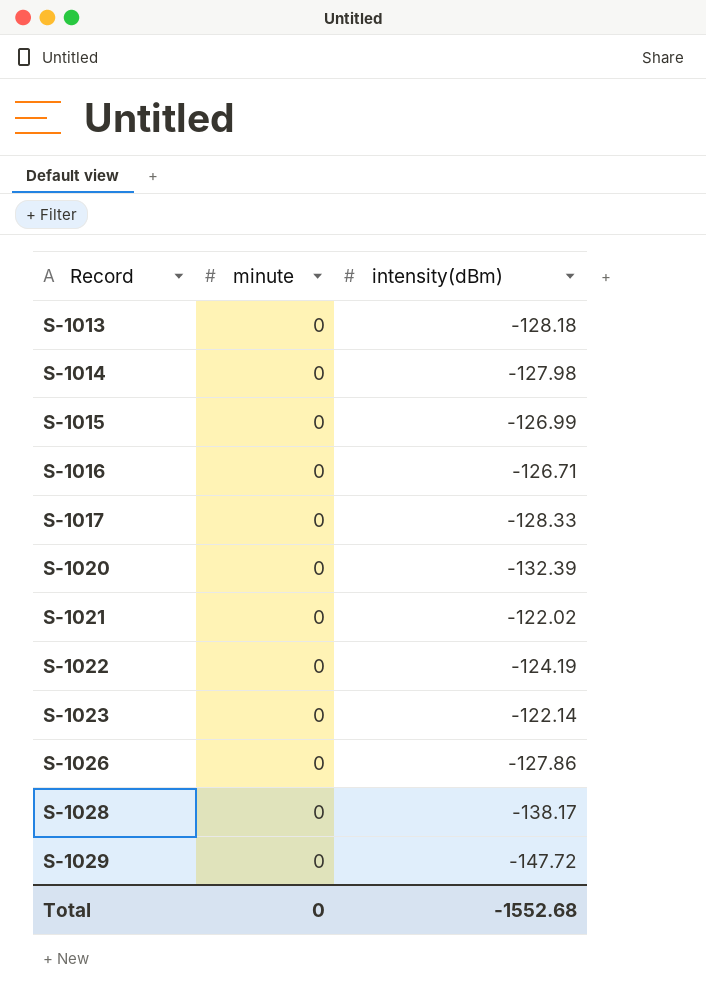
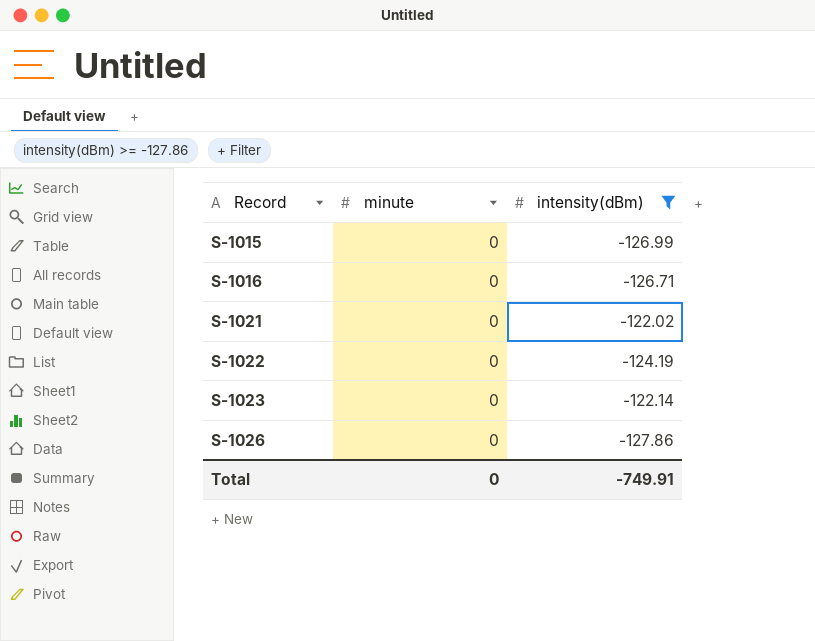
filter: none -> intensity(dBm) >= -127.86
Total | intensity(dBm): -1552.68 -> -749.91

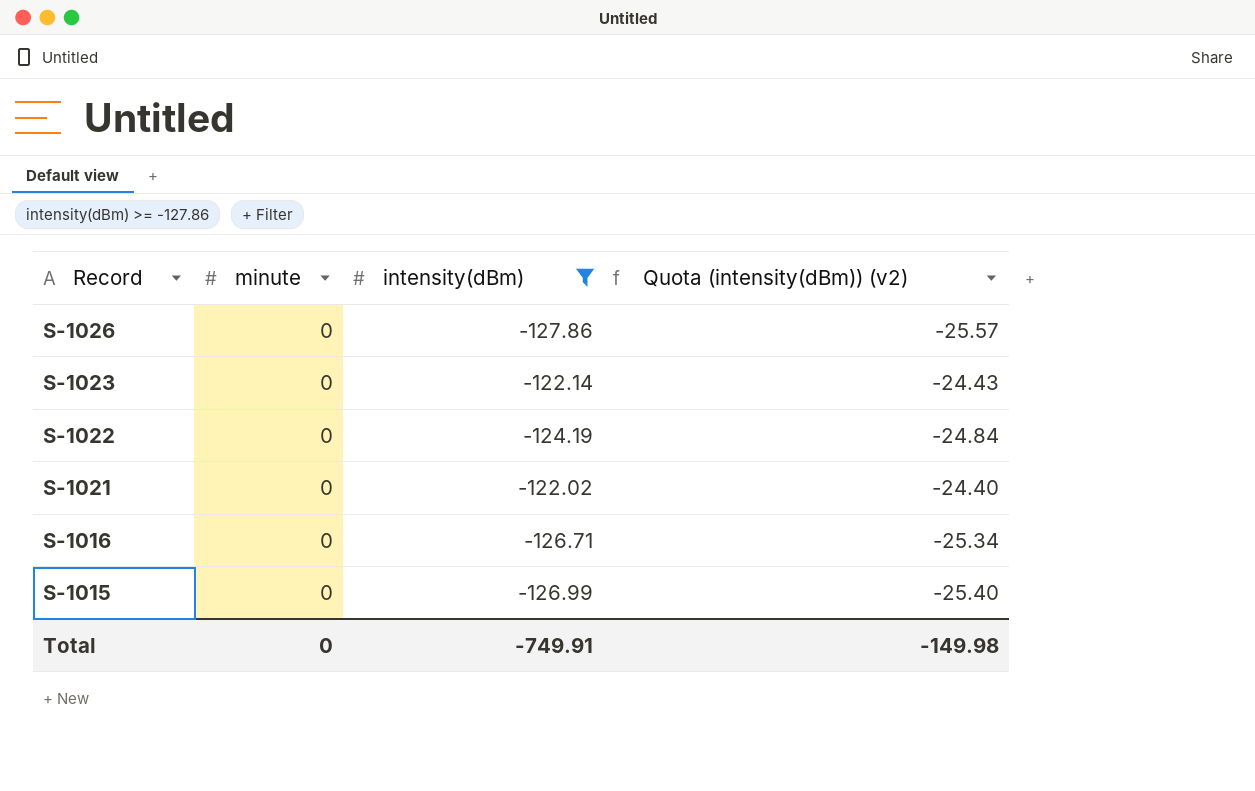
row order: Record ascending -> Record descending
column Quota (intensity(dBm)) (v2) | formula: none -> [intensity(dBm)] * 0.2

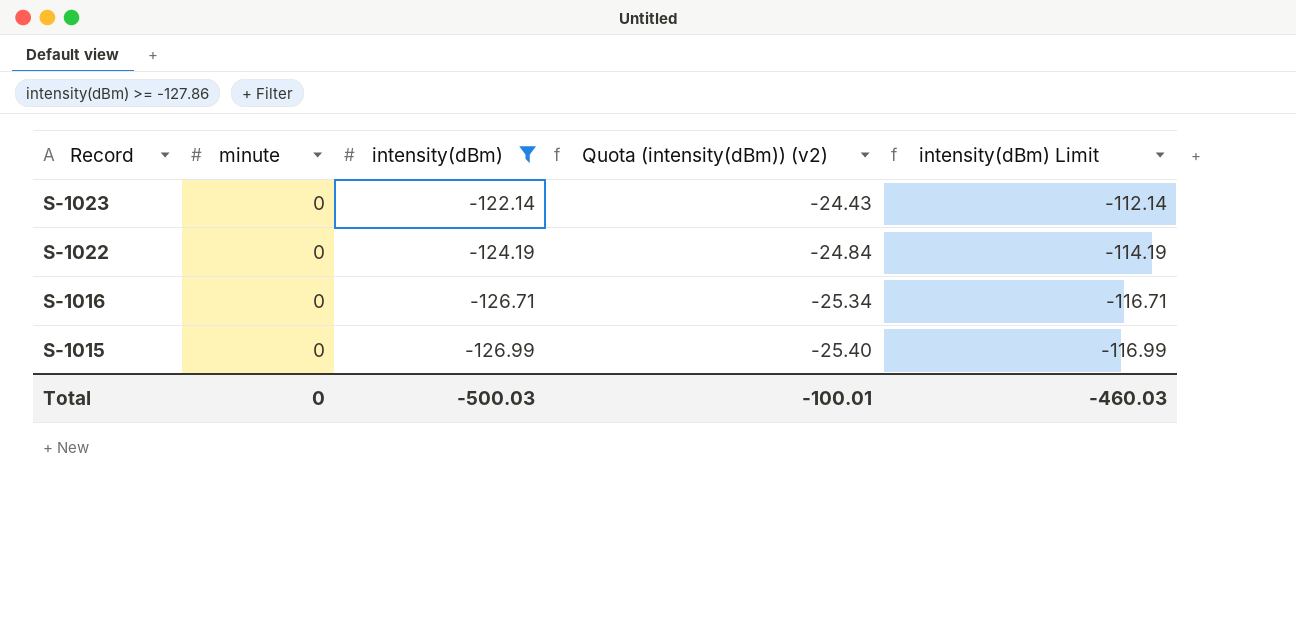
column intensity(dBm) Limit | formula: none -> [intensity(dBm)] + 10
row S-1026: 0 | -127.86 | -25.57 -> none
row S-1021: 0 | -122.02 | -24.40 -> none
Total | intensity(dBm): -749.91 -> -500.03
Total | Quota (intensity(dBm)) (v2): -149.98 -> -100.01

